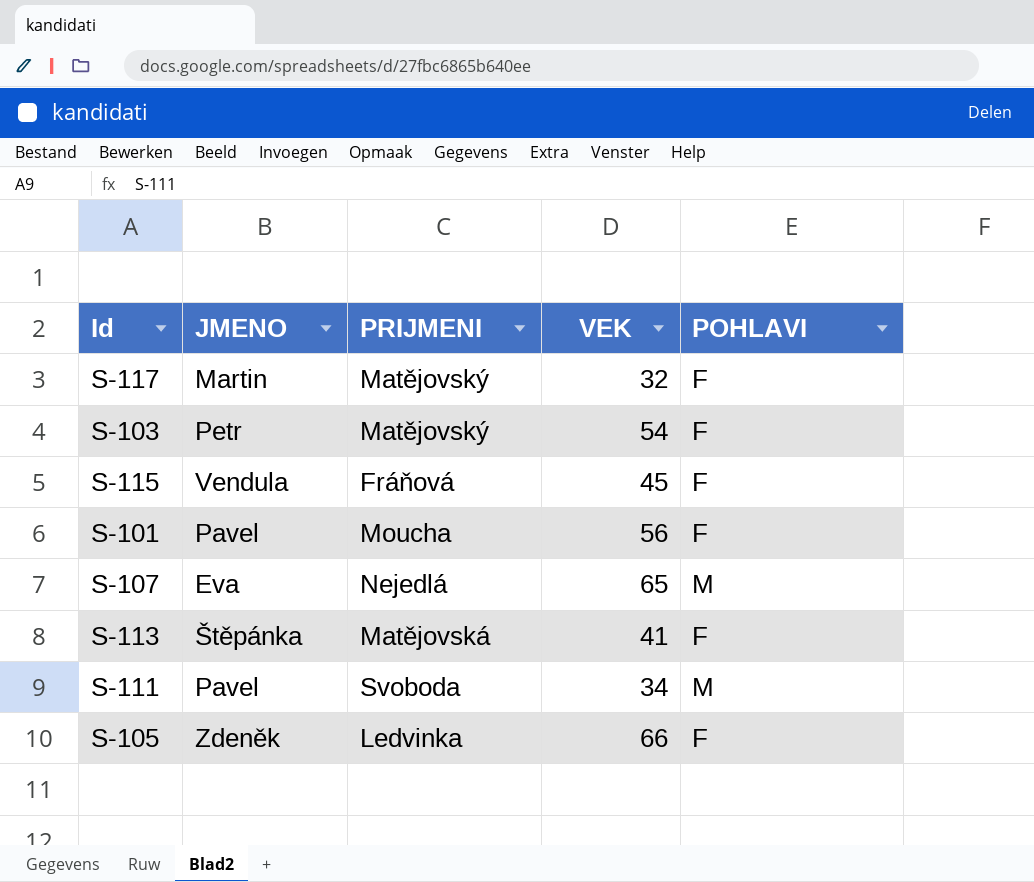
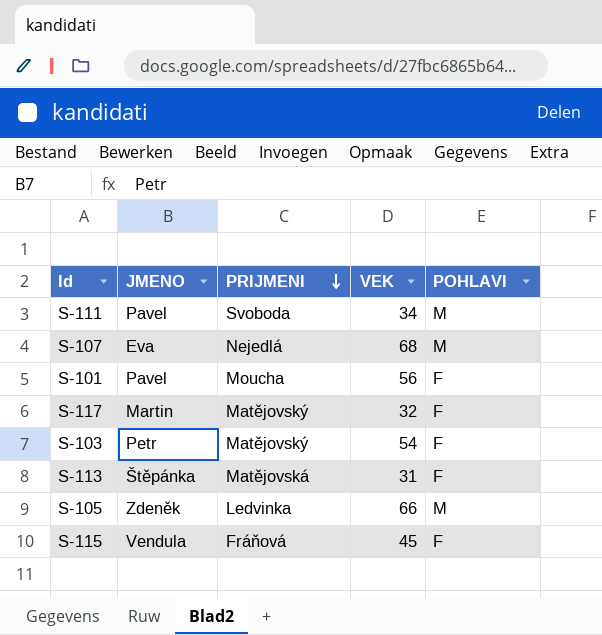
row order: none -> PRIJMENI descending
S-107 | VEK: 65 -> 68
S-113 | VEK: 41 -> 31
S-105 | POHLAVI: F -> M

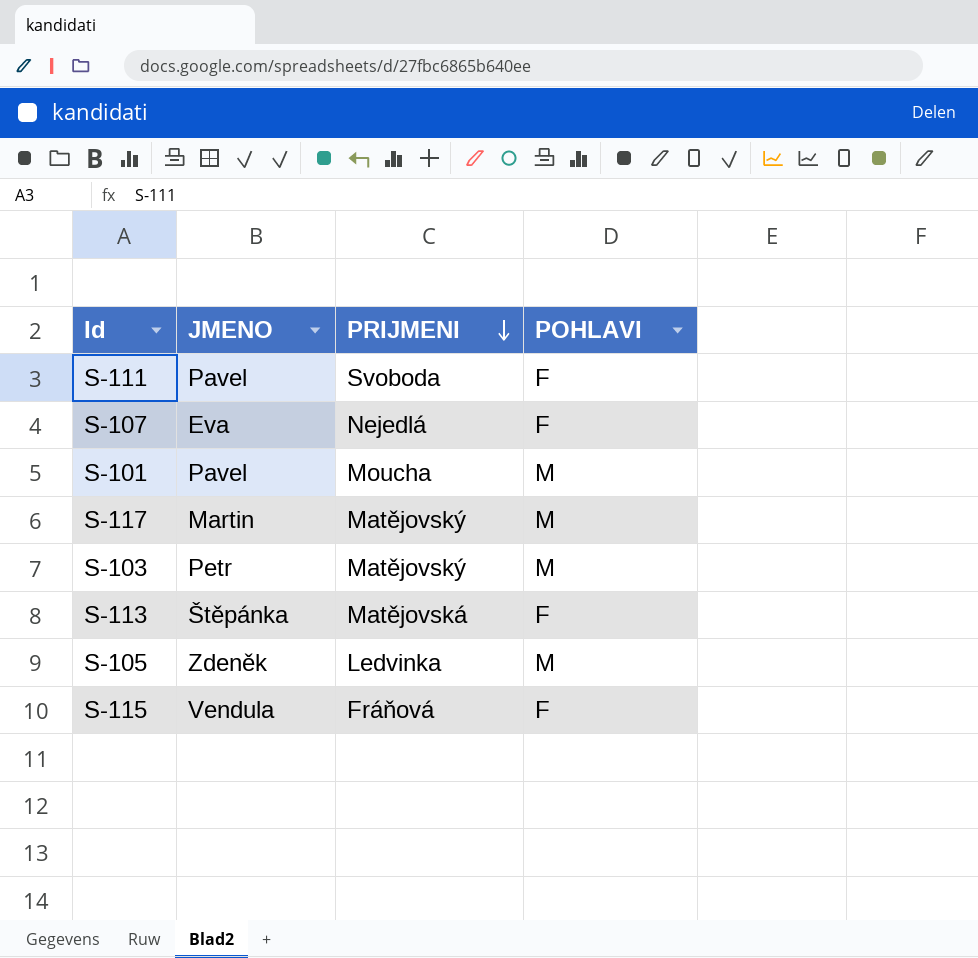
column VEK | position: 4 -> none
S-111 | POHLAVI: M -> F
S-107 | POHLAVI: M -> F
S-101 | POHLAVI: F -> M
S-117 | POHLAVI: F -> M
S-103 | POHLAVI: F -> M

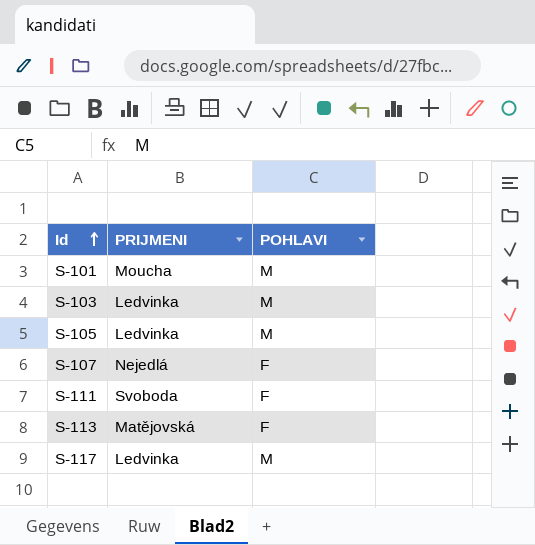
row order: PRIJMENI descending -> Id ascending
column JMENO | position: 2 -> none
row S-115: Vendula | Fráňová | F -> none
S-103 | PRIJMENI: Matějovský -> Ledvinka
S-117 | PRIJMENI: Matějovský -> Ledvinka

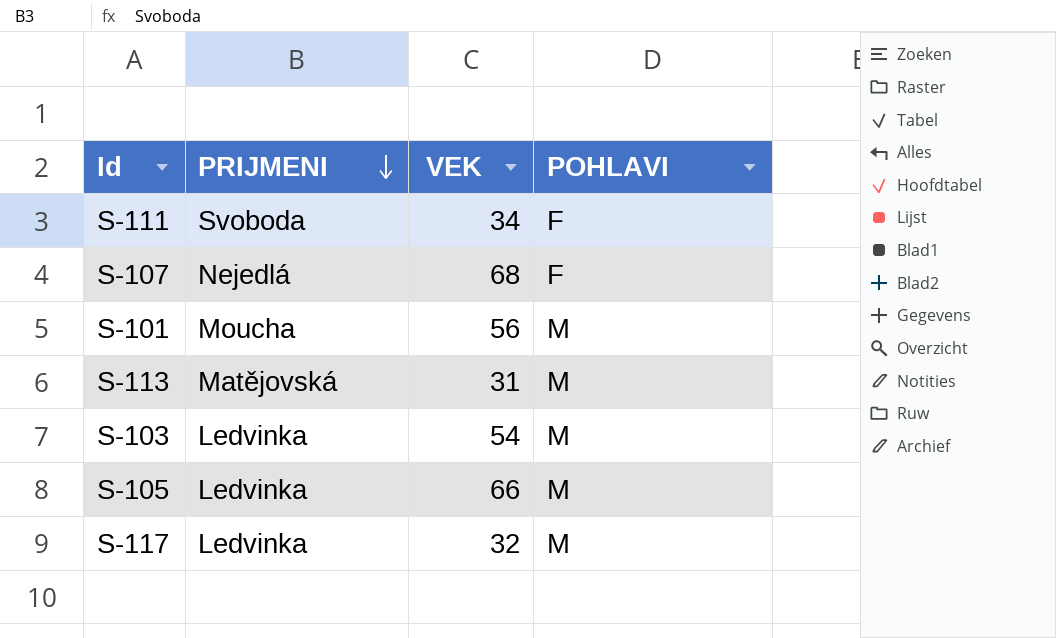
row order: Id ascending -> PRIJMENI descending
column VEK | position: none -> 3
S-113 | POHLAVI: F -> M

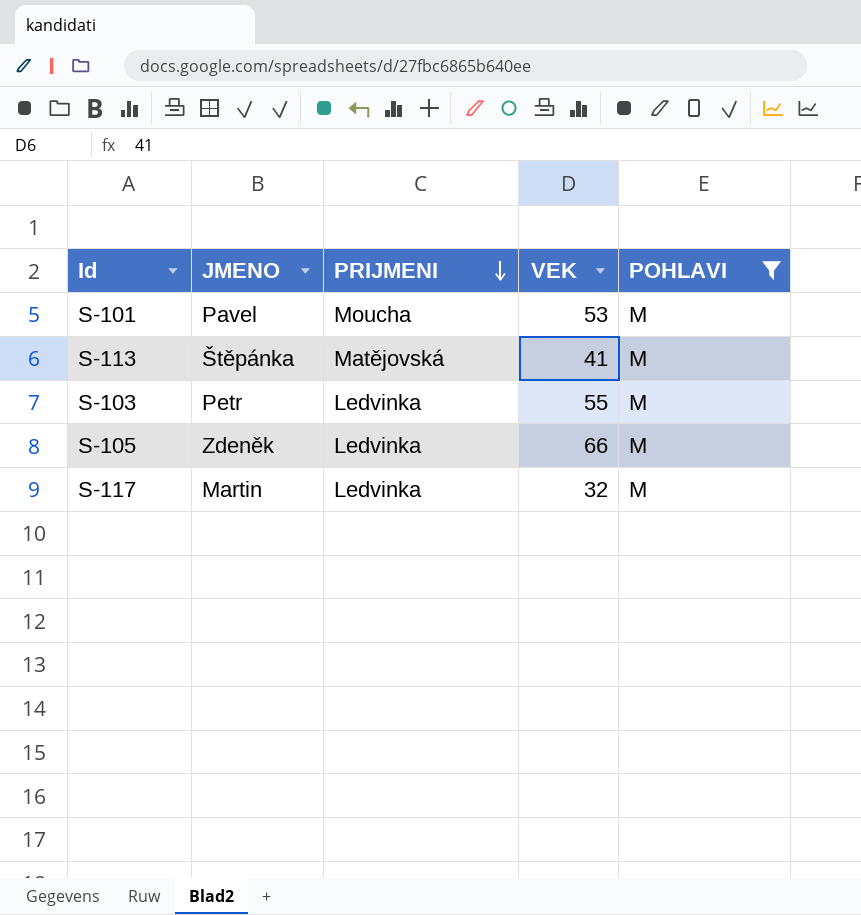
filter: none -> POHLAVI = M
column JMENO | position: none -> 2
S-101 | VEK: 56 -> 53
S-113 | VEK: 31 -> 41
S-103 | VEK: 54 -> 55

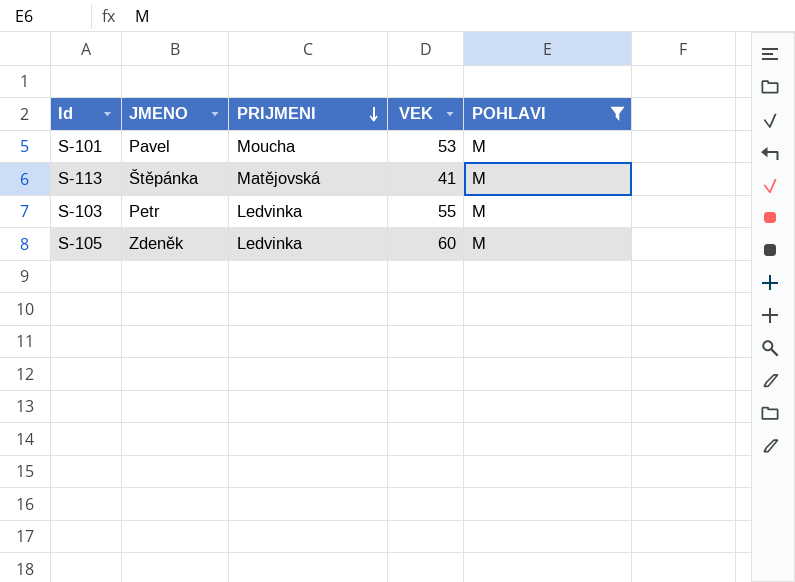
row S-117: Martin | Ledvinka | 32 | M -> none
S-105 | VEK: 66 -> 60

